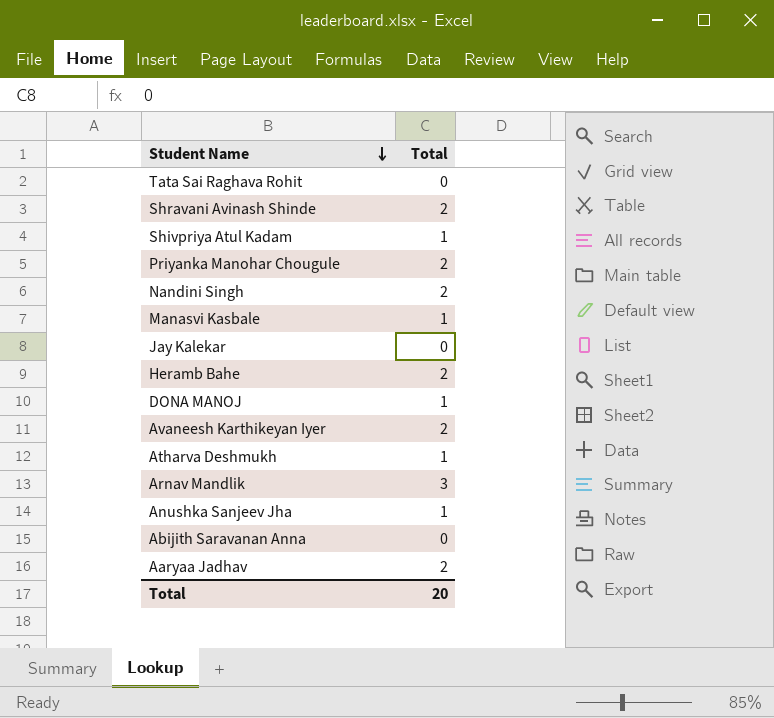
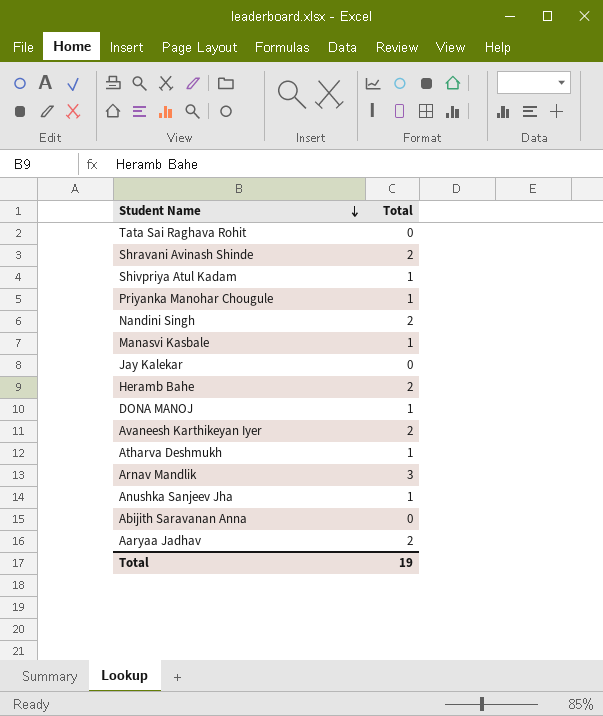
Priyanka Manohar Chougule | Total: 2 -> 1
Total | Total: 20 -> 19

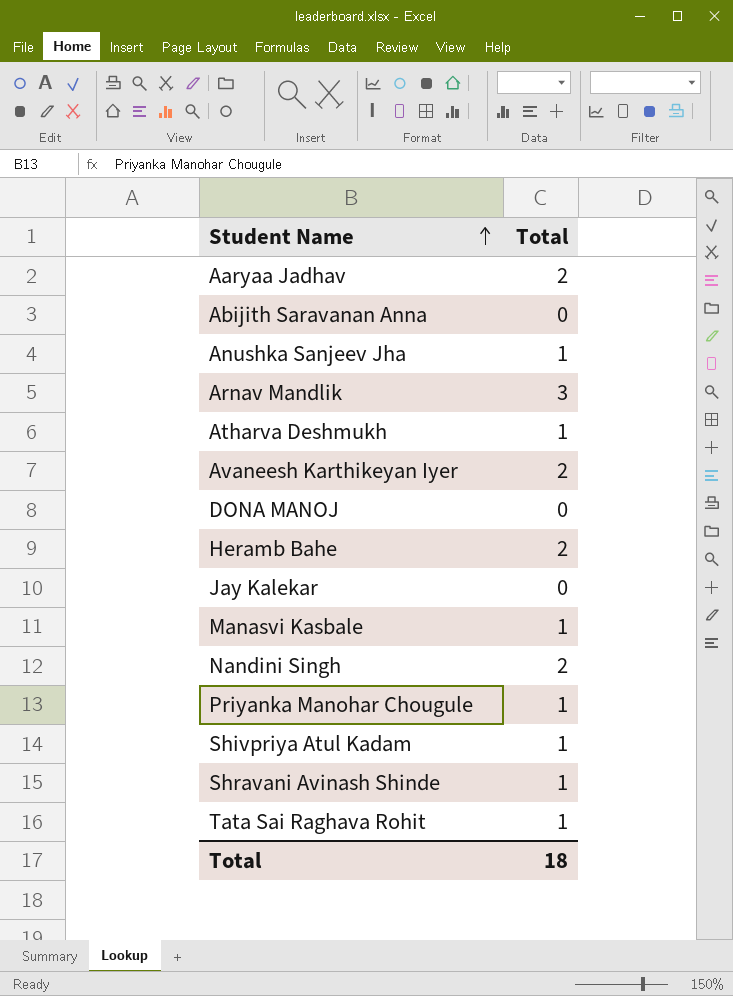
row order: Student Name descending -> Student Name ascending
DONA MANOJ | Total: 1 -> 0
Shravani Avinash Shinde | Total: 2 -> 1
Tata Sai Raghava Rohit | Total: 0 -> 1
Total | Total: 19 -> 18

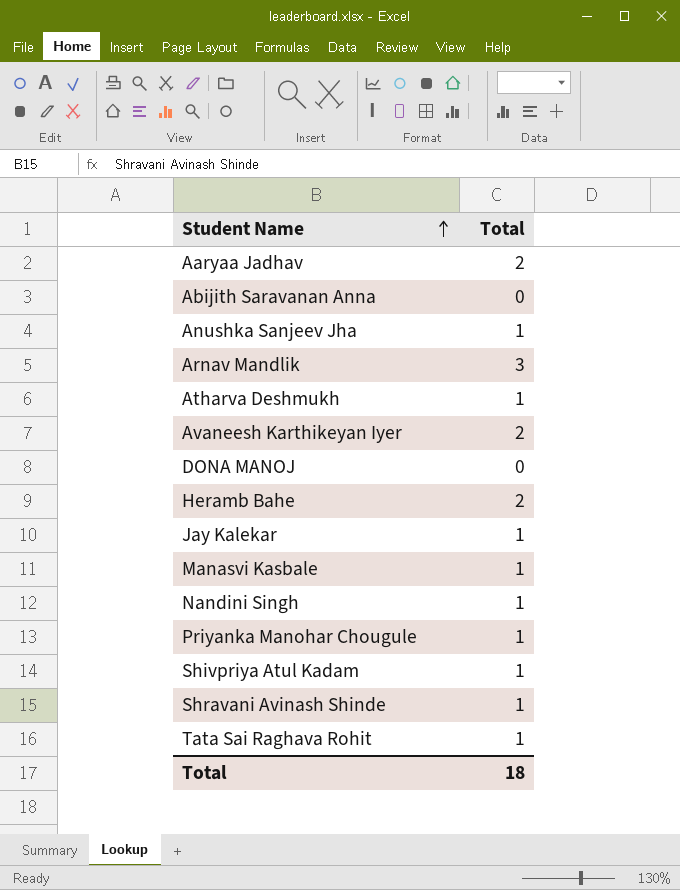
Jay Kalekar | Total: 0 -> 1
Nandini Singh | Total: 2 -> 1

